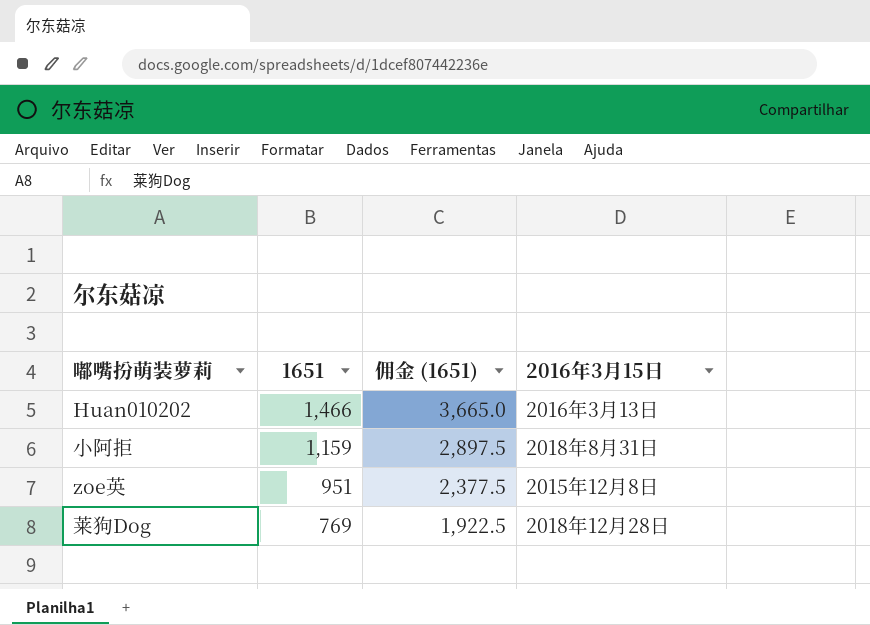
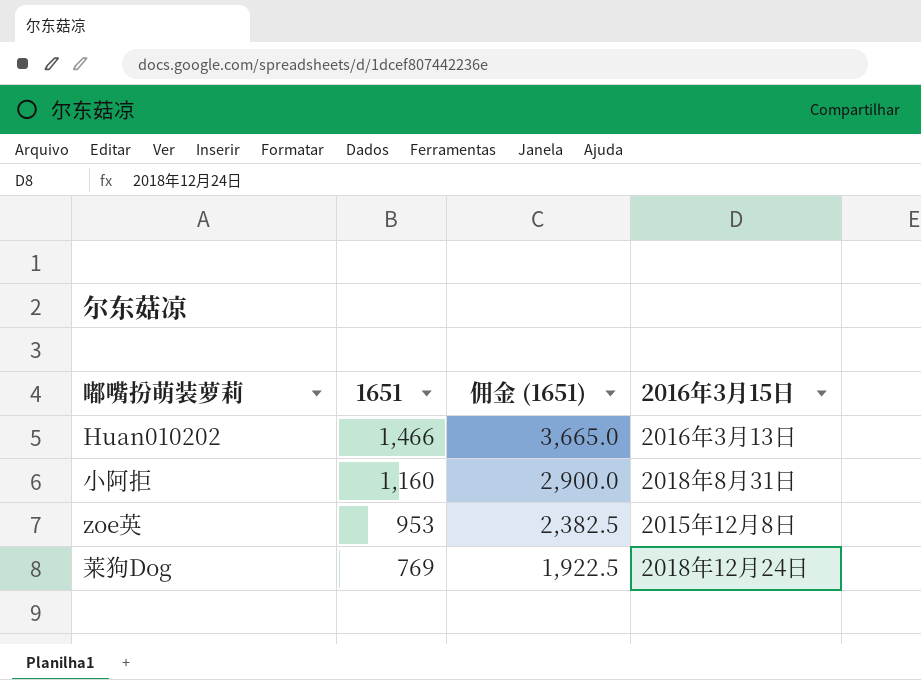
小阿拒 | 1651: 1,159 -> 1,160
小阿拒 | 佣金 (1651): 2,897.5 -> 2,900.0
zoe英 | 1651: 951 -> 953
zoe英 | 佣金 (1651): 2,377.5 -> 2,382.5
莱狗Dog | 2016年3月15日: 2018年12月28日 -> 2018年12月24日

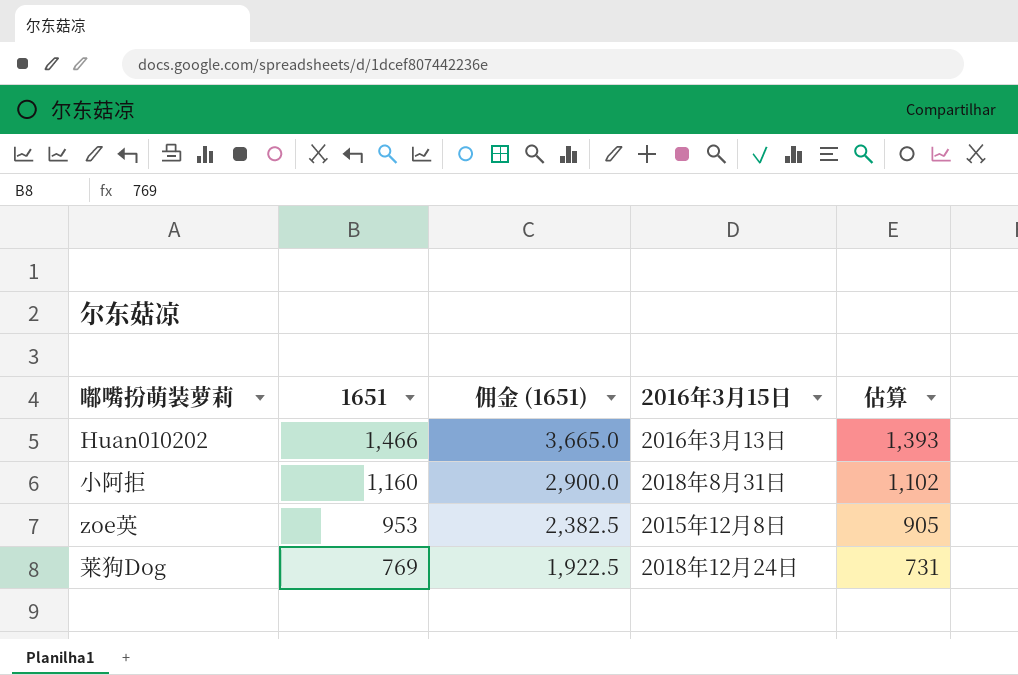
column 估算 | formula: none -> [1651] * 0.95

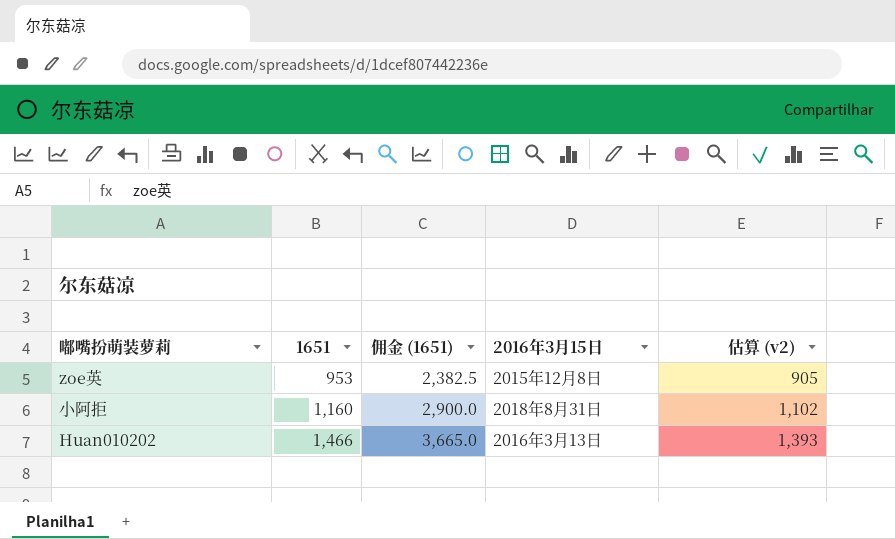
row order: 1651 descending -> 1651 ascending
column name: 估算 -> 估算 (v2)
row 莱狗Dog: 769 | 1,922.5 | 2018年12月24日 | 731 -> none

